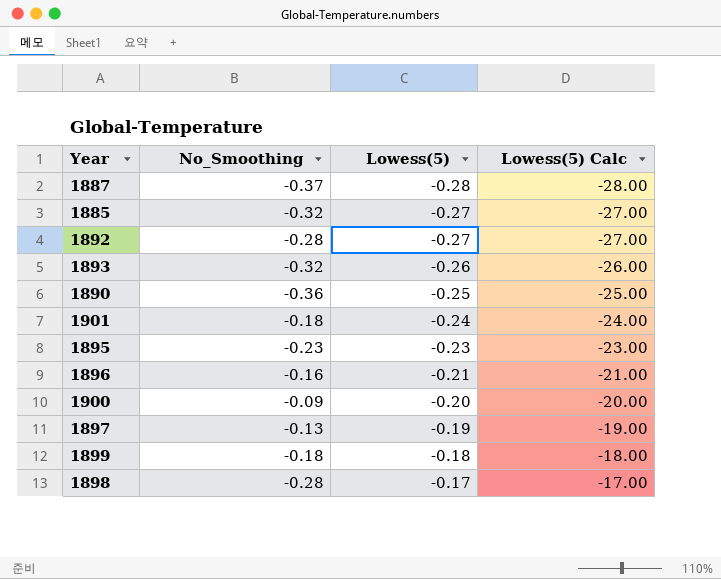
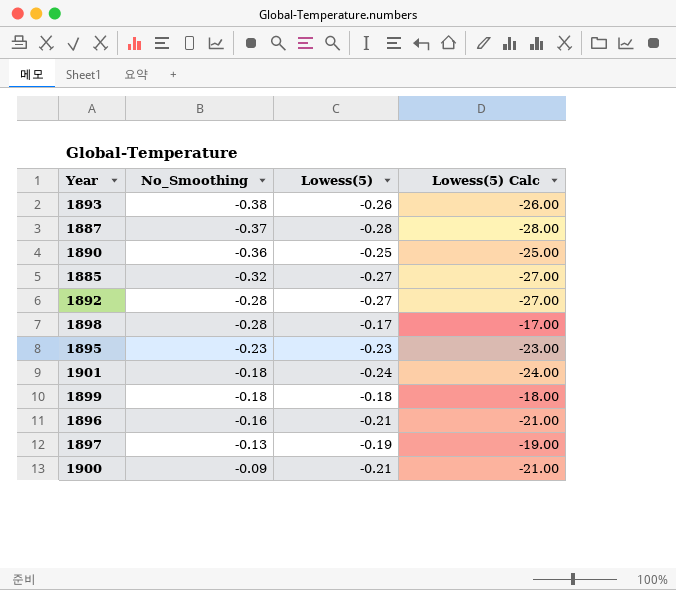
row order: Lowess(5) ascending -> No_Smoothing ascending
1893 | No_Smoothing: -0.32 -> -0.38
1900 | Lowess(5): -0.20 -> -0.21
1900 | Lowess(5) Calc: -20.00 -> -21.00

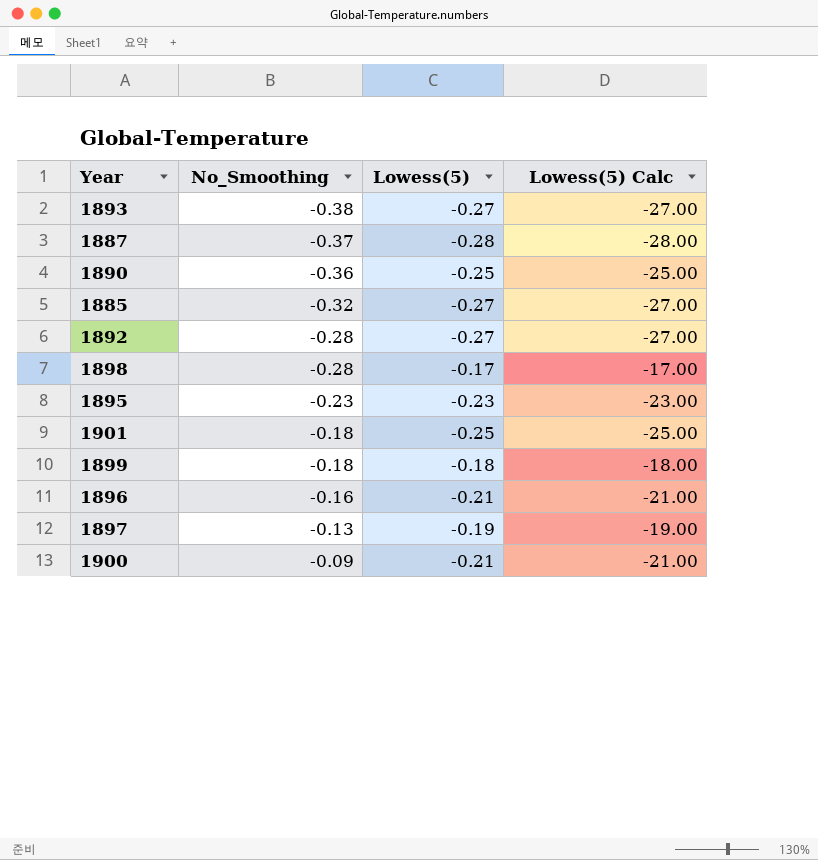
1893 | Lowess(5): -0.26 -> -0.27
1893 | Lowess(5) Calc: -26.00 -> -27.00
1901 | Lowess(5): -0.24 -> -0.25
1901 | Lowess(5) Calc: -24.00 -> -25.00

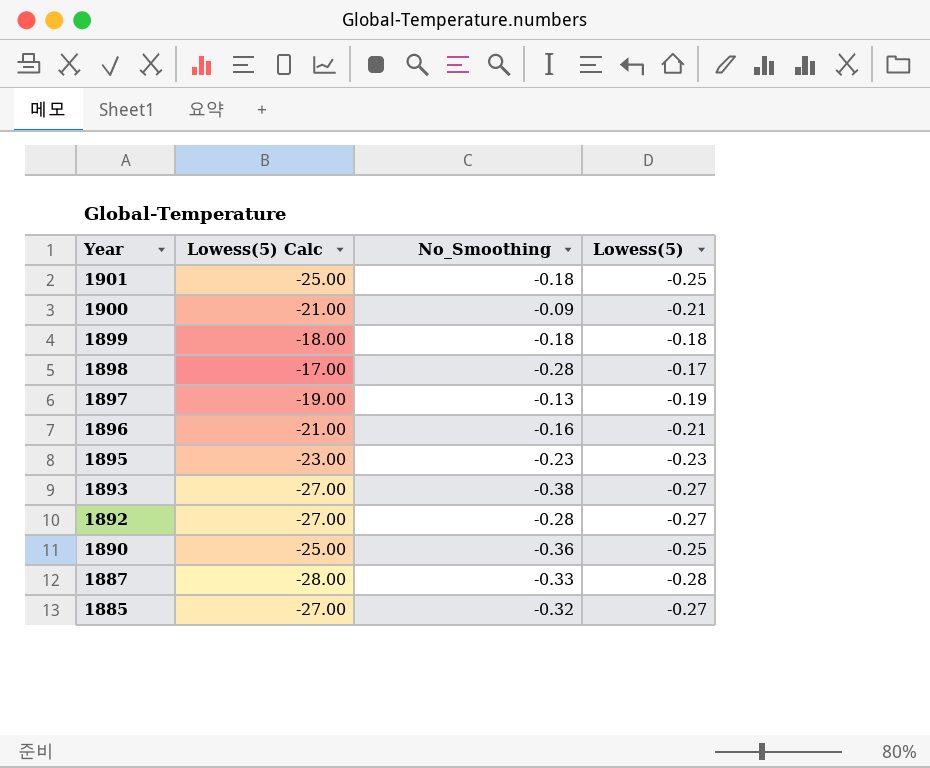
row order: No_Smoothing ascending -> Year descending
column Lowess(5) Calc | position: 4 -> 2
1887 | No_Smoothing: -0.37 -> -0.33

